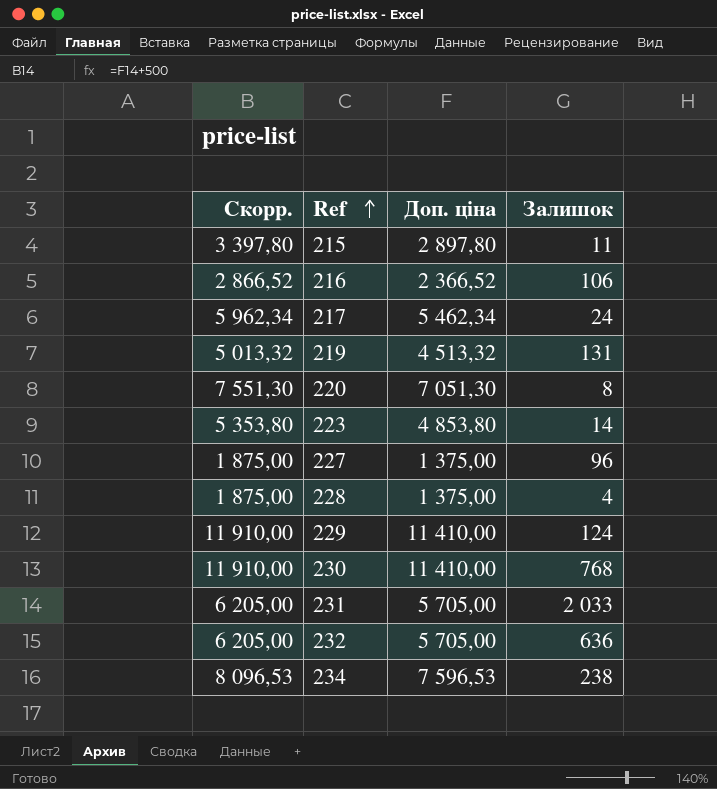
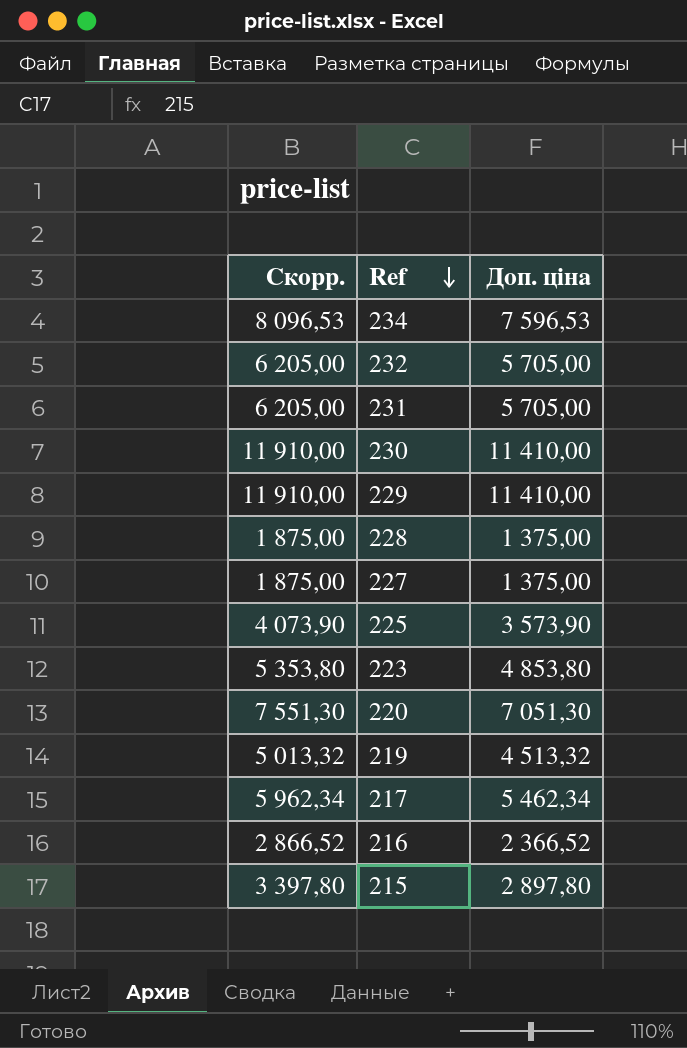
row order: Ref ascending -> Ref descending
column Залишок | position: 4 -> none
row 225: none -> 4 073,90 | 3 573,90

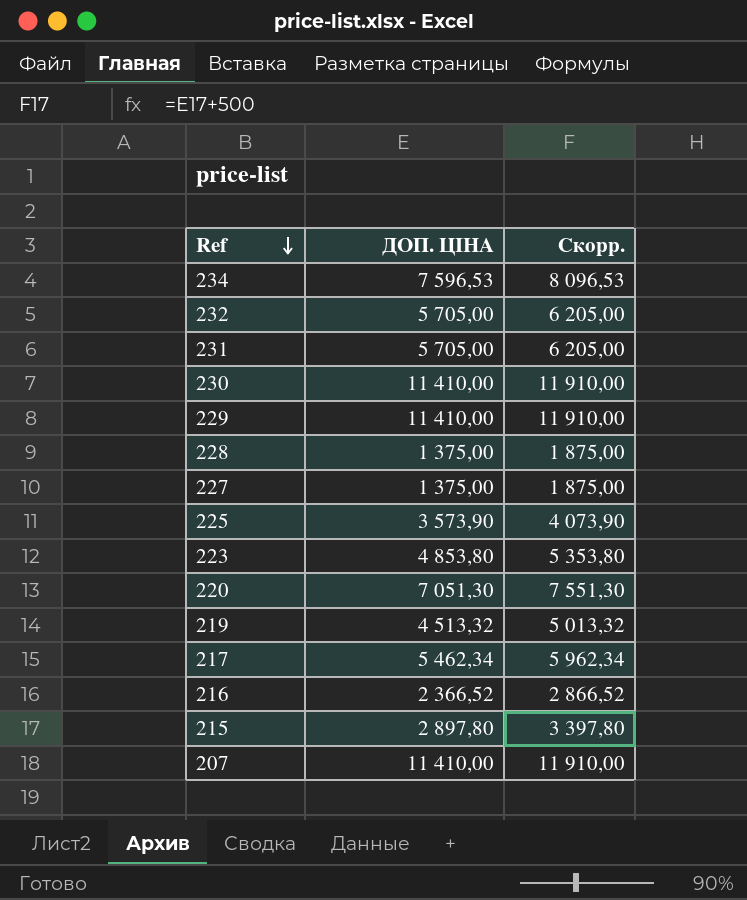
column name: Доп. ціна -> ДОП. ЦІНА
column Скорр. | position: 1 -> 3
row 207: none -> 11 410,00 | 11 910,00

